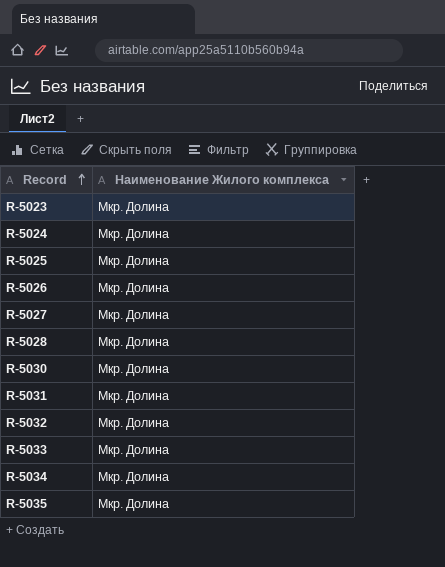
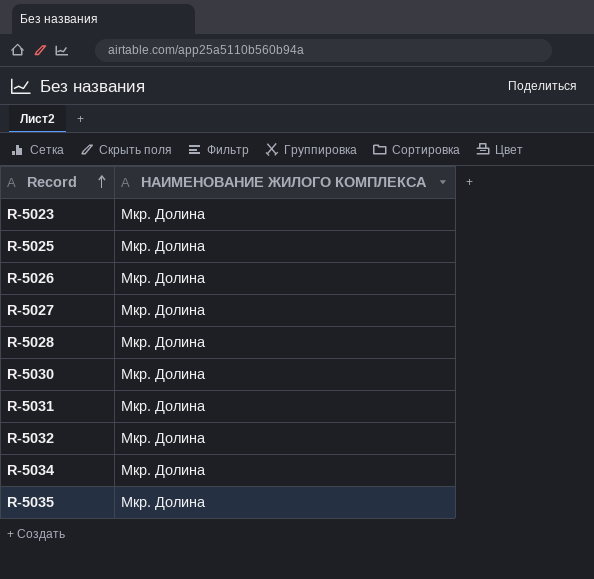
column name: Наименование Жилого комплекса -> НАИМЕНОВАНИЕ ЖИЛОГО КОМПЛЕКСА
row R-5024: Мкр. Долина -> none
row R-5033: Мкр. Долина -> none

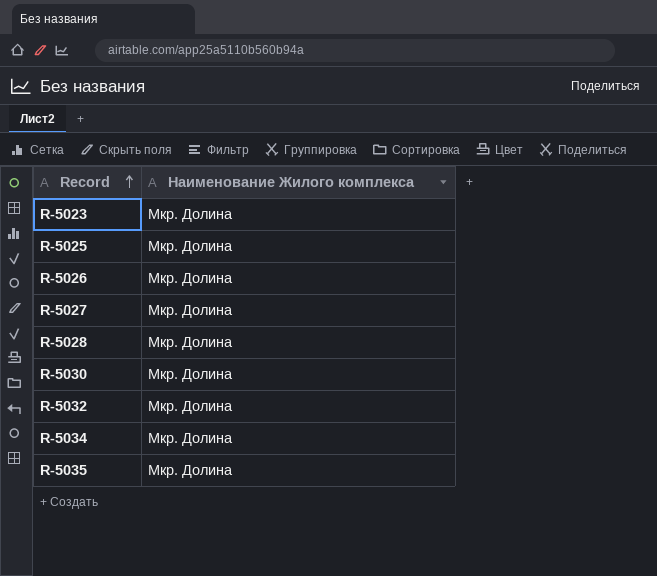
column name: НАИМЕНОВАНИЕ ЖИЛОГО КОМПЛЕКСА -> Наименование Жилого комплекса
row R-5031: Мкр. Долина -> none

